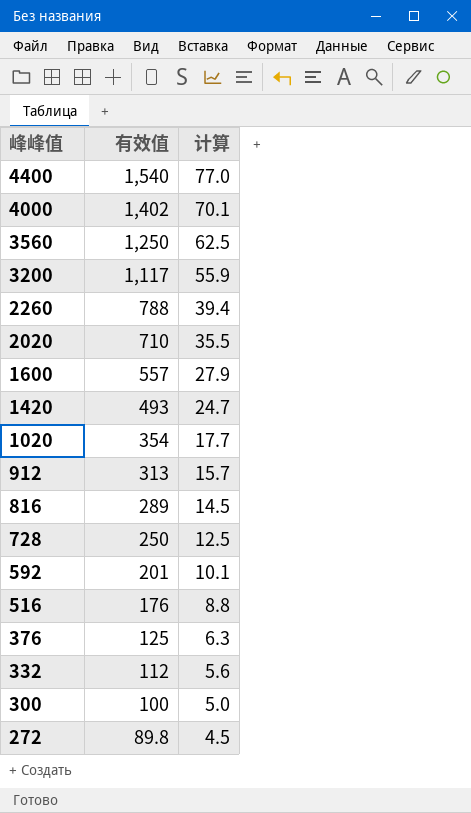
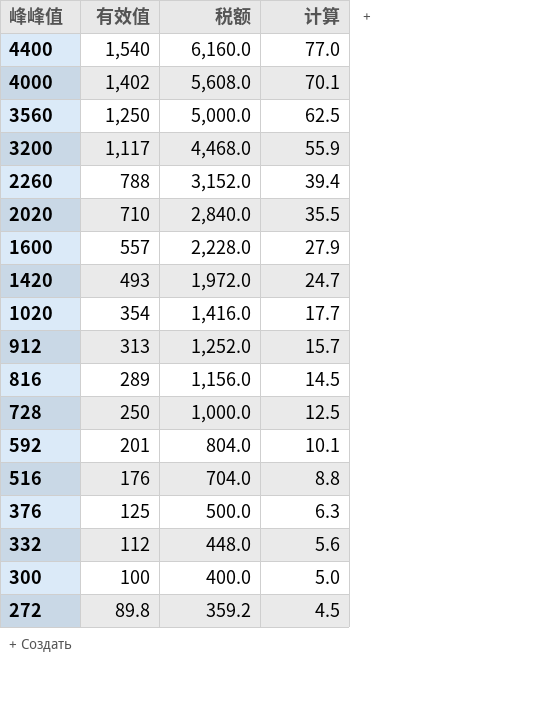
column 税额 | formula: none -> [有效值] * 4

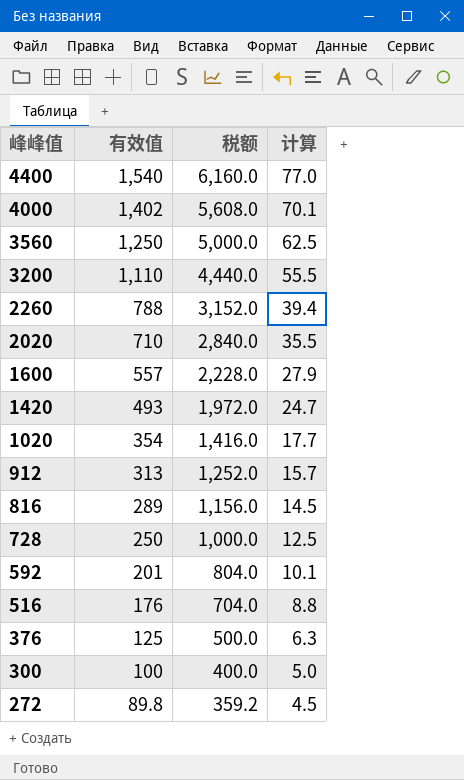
row 332: 112 | 448.0 | 5.6 -> none
3200 | 有效值: 1,117 -> 1,110
3200 | 税额: 4,468.0 -> 4,440.0
3200 | 计算: 55.9 -> 55.5

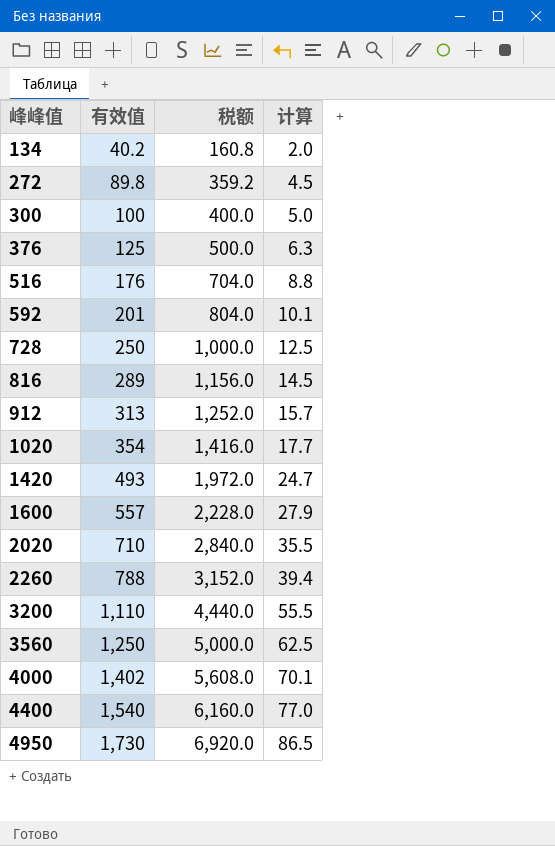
row order: 峰峰值 descending -> 峰峰值 ascending
row 134: none -> 40.2 | 160.8 | 2.0
row 4950: none -> 1,730 | 6,920.0 | 86.5

